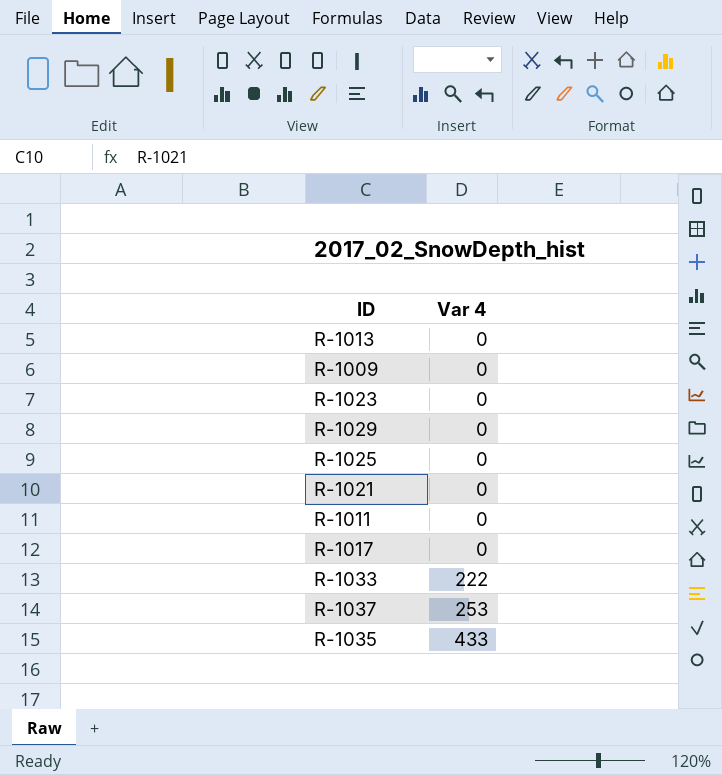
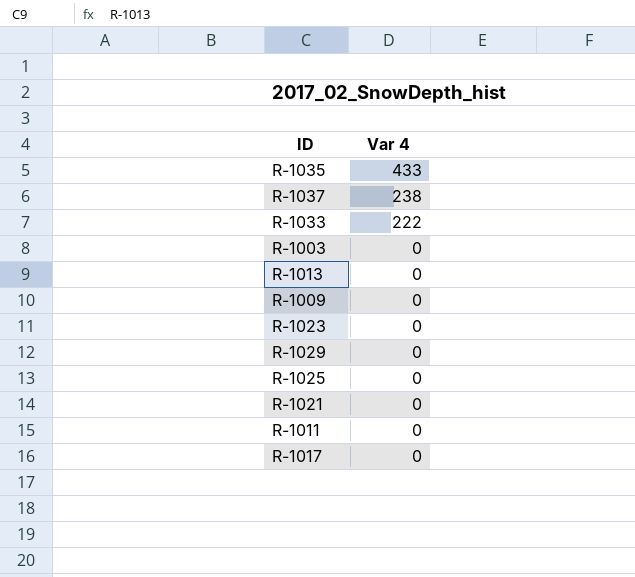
row order: Var 4 ascending -> Var 4 descending
R-1037 | Var 4: 253 -> 238
row R-1003: none -> 0

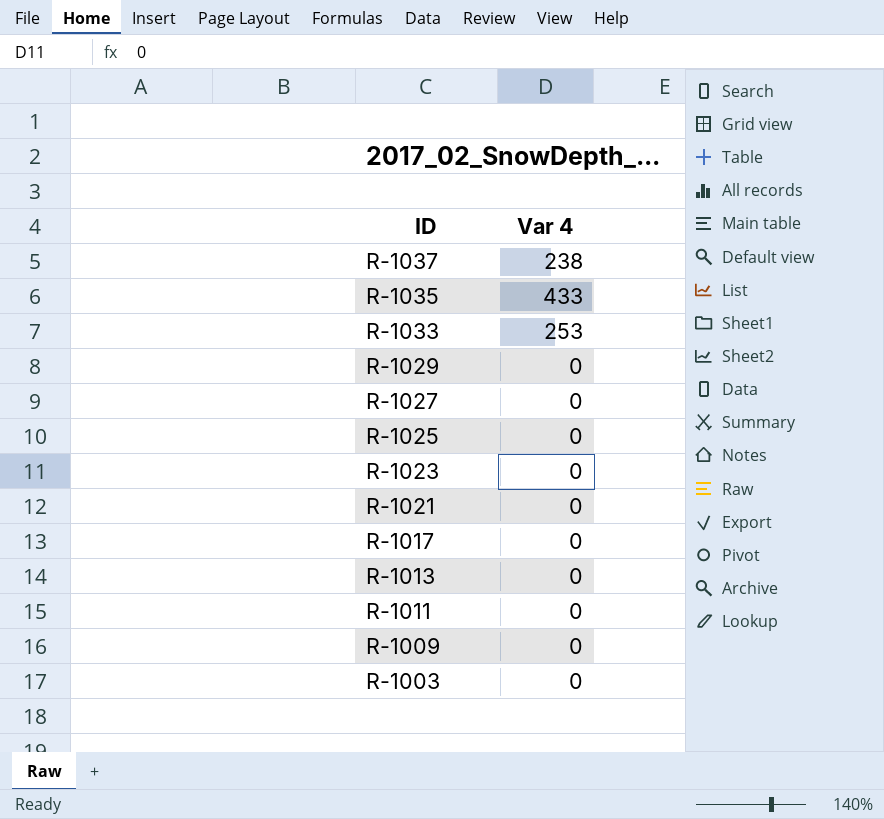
row order: Var 4 descending -> ID descending
R-1033 | Var 4: 222 -> 253
row R-1027: none -> 0

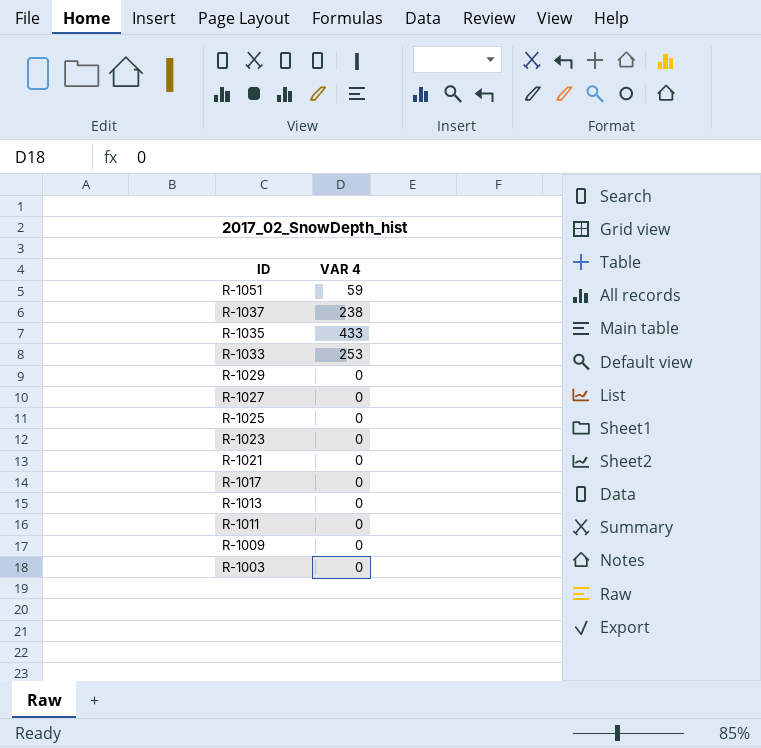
column name: Var 4 -> VAR 4
row R-1051: none -> 59

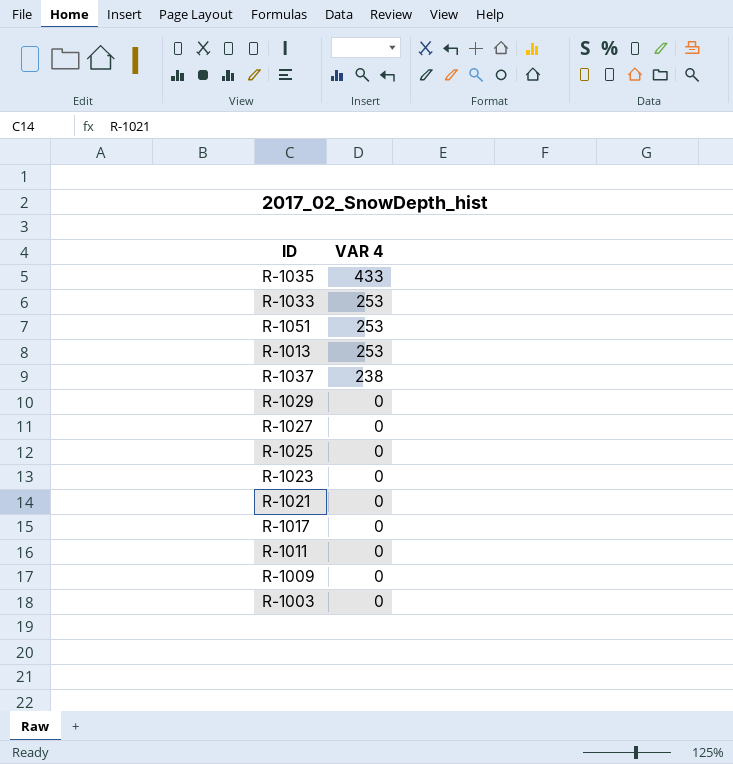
row order: ID descending -> VAR 4 descending
R-1051 | VAR 4: 59 -> 253
R-1013 | VAR 4: 0 -> 253

